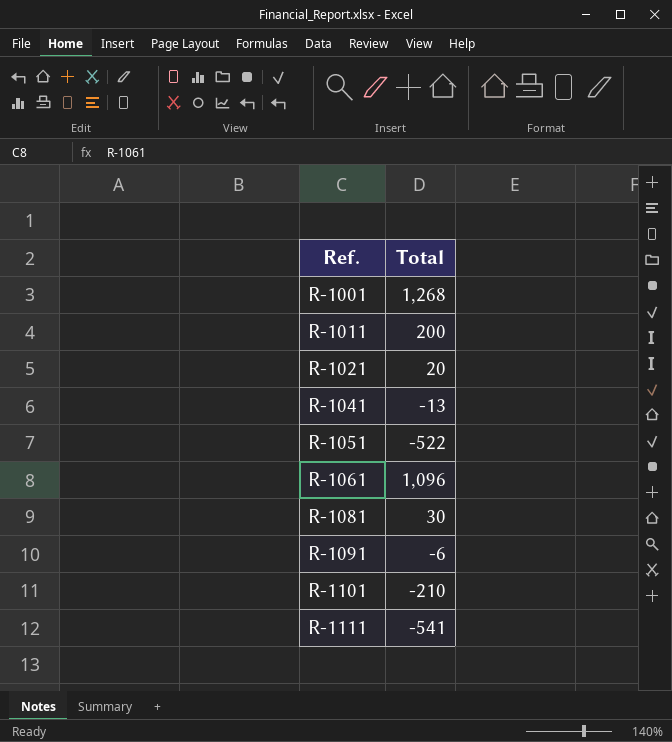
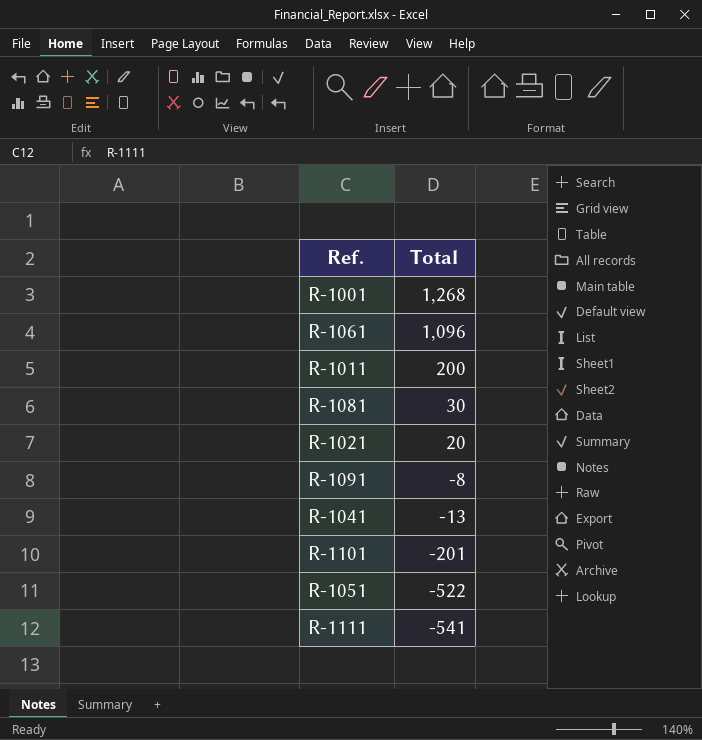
row order: Ref. ascending -> Total descending
R-1091 | Total: -6 -> -8
R-1101 | Total: -210 -> -201

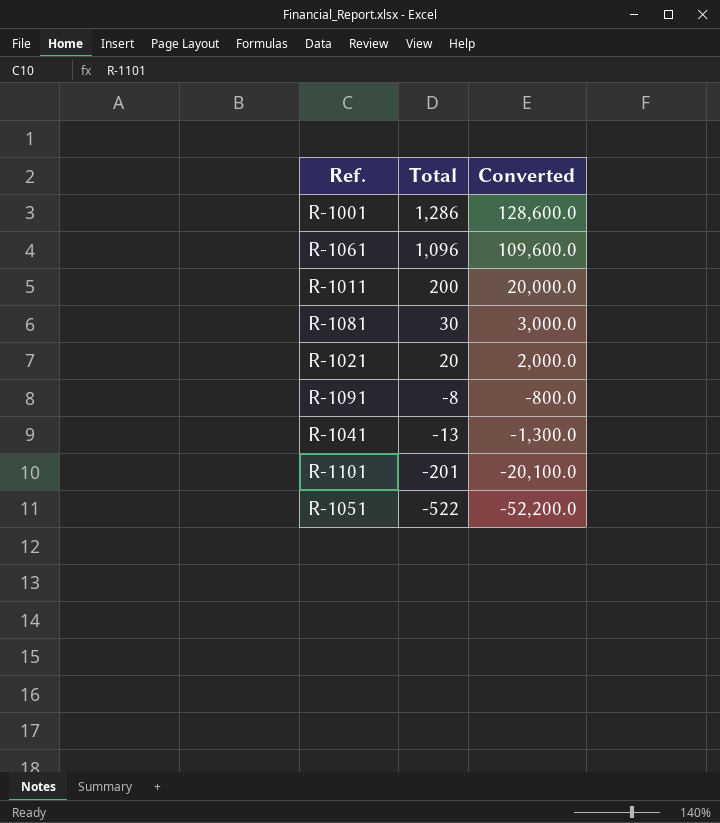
column Converted | formula: none -> [Total] * 100
row R-1111: -541 -> none
R-1001 | Total: 1,268 -> 1,286

